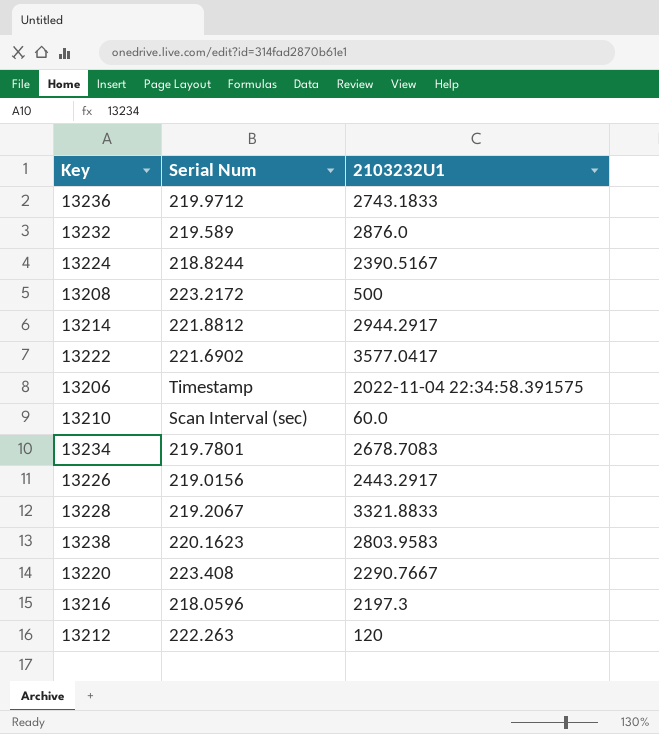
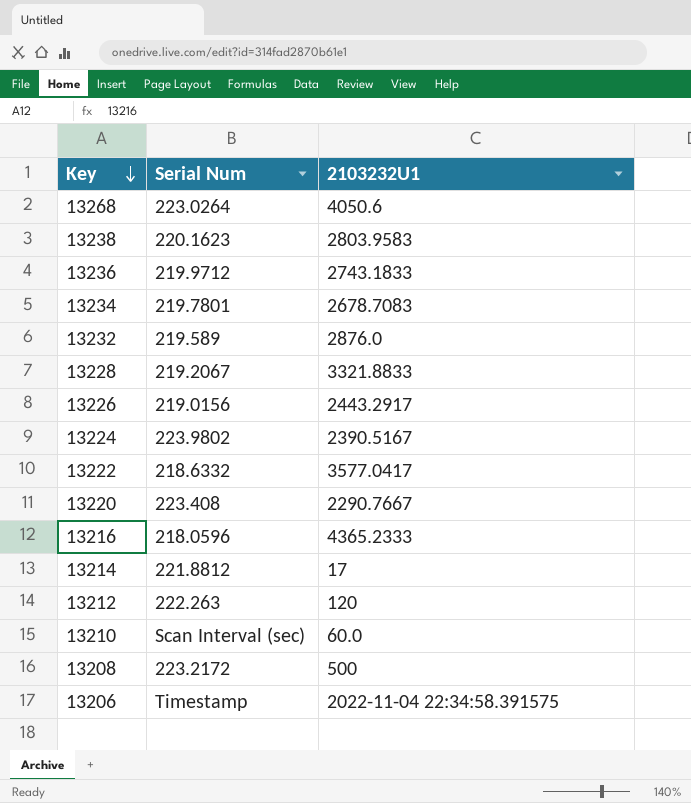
row order: none -> Key descending
row 13268: none -> 223.0264 | 4050.6
13224 | Serial Num: 218.8244 -> 223.9802
13222 | Serial Num: 221.6902 -> 218.6332
13216 | 2103232U1: 2197.3 -> 4365.2333
13214 | 2103232U1: 2944.2917 -> 17

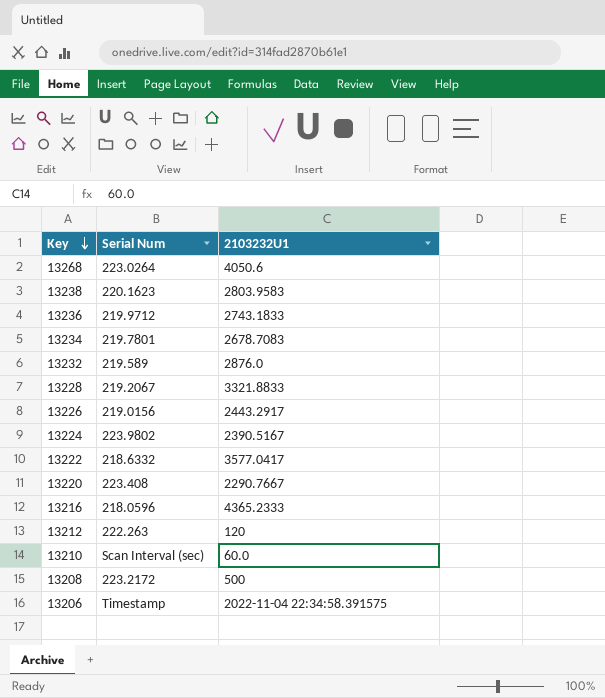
row 13214: 221.8812 | 17 -> none

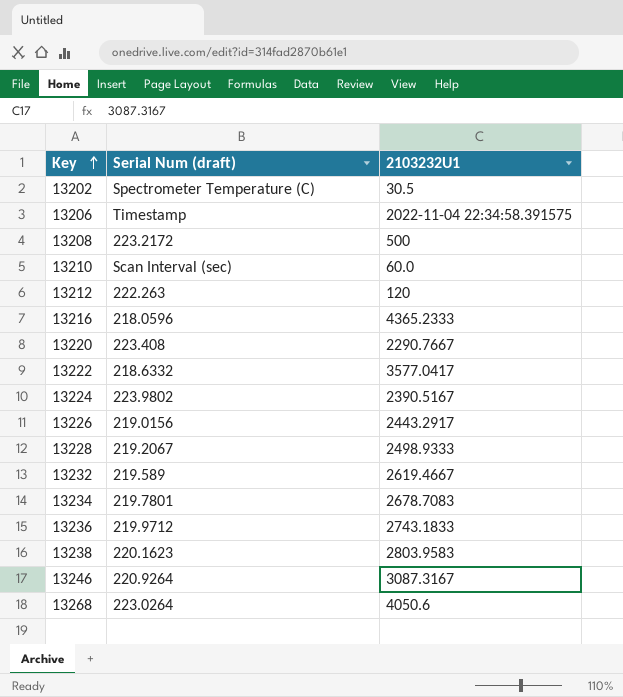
row order: Key descending -> Key ascending
column name: Serial Num -> Serial Num (draft)
row 13202: none -> Spectrometer Temperature (C) | 30.5
13228 | 2103232U1: 3321.8833 -> 2498.9333
13232 | 2103232U1: 2876.0 -> 2619.4667
row 13246: none -> 220.9264 | 3087.3167

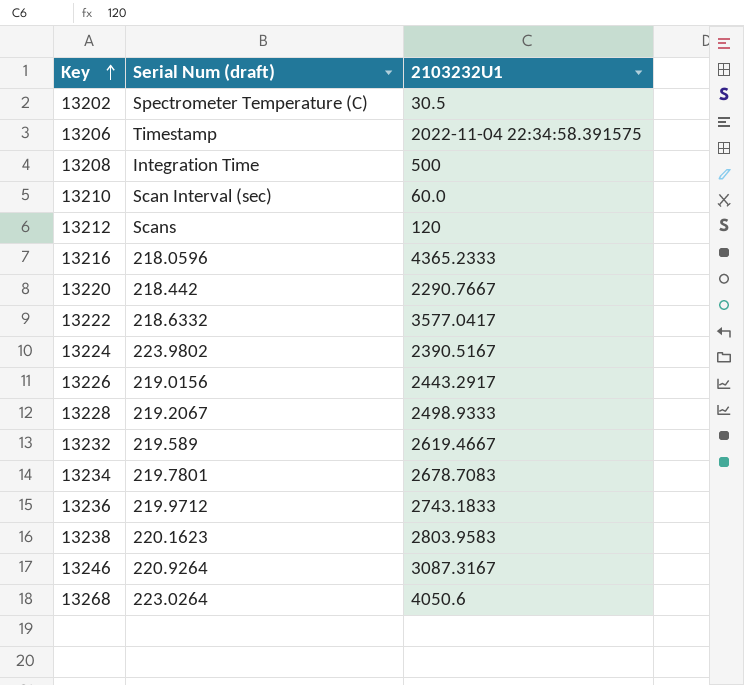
13208 | Serial Num (draft): 223.2172 -> Integration Time
13212 | Serial Num (draft): 222.263 -> Scans
13220 | Serial Num (draft): 223.408 -> 218.442

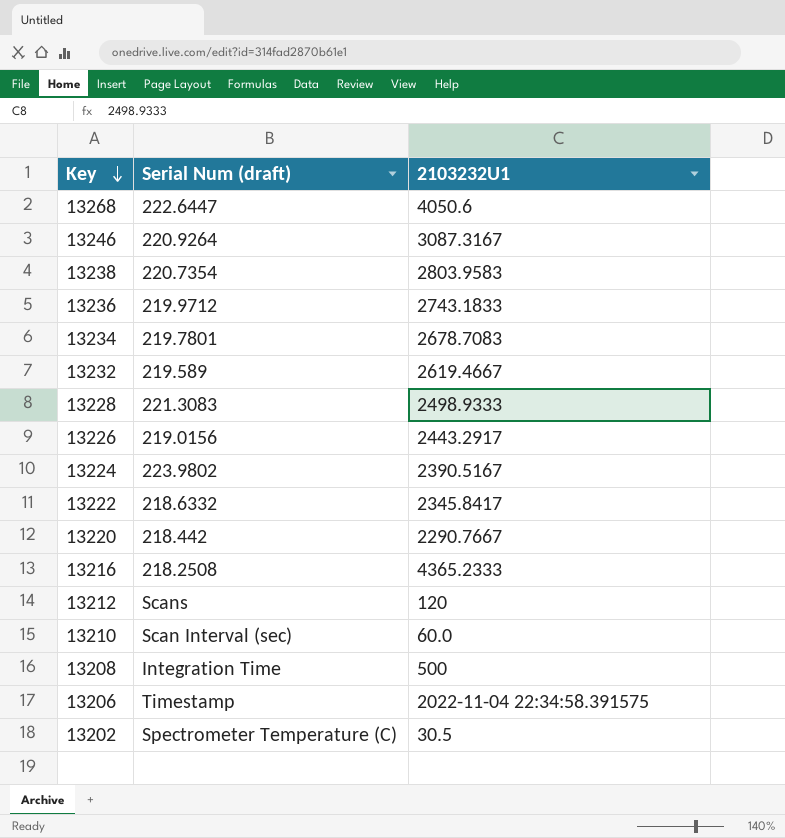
row order: Key ascending -> Key descending
13268 | Serial Num (draft): 223.0264 -> 222.6447
13238 | Serial Num (draft): 220.1623 -> 220.7354
13228 | Serial Num (draft): 219.2067 -> 221.3083
13222 | 2103232U1: 3577.0417 -> 2345.8417
13216 | Serial Num (draft): 218.0596 -> 218.2508

